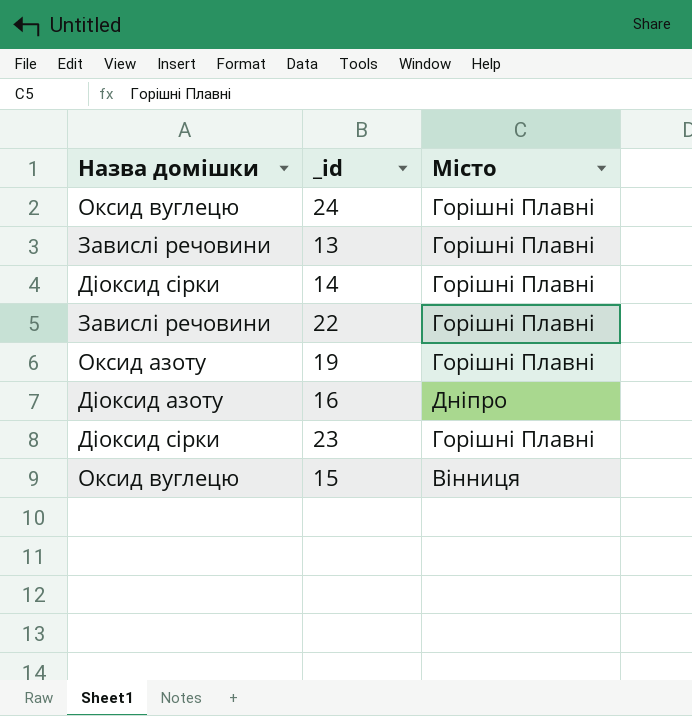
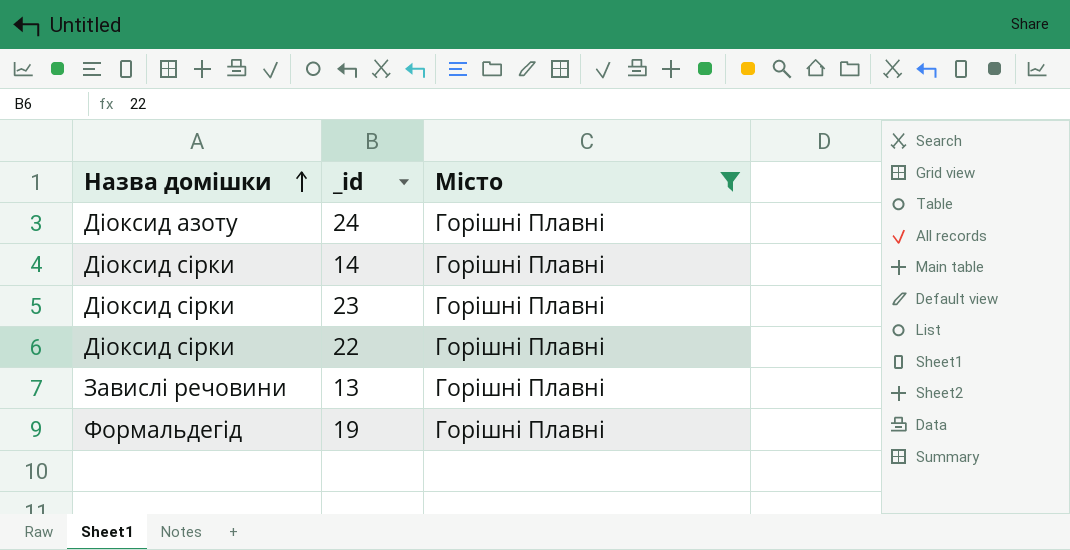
filter: none -> Місто = Горішні Плавні
row order: none -> Назва домішки ascending
24 | Назва домішки: Оксид вуглецю -> Дiоксид азоту
22 | Назва домішки: Завислі речовини -> Дiоксид сiрки
19 | Назва домішки: Оксид азоту -> Формальдегiд

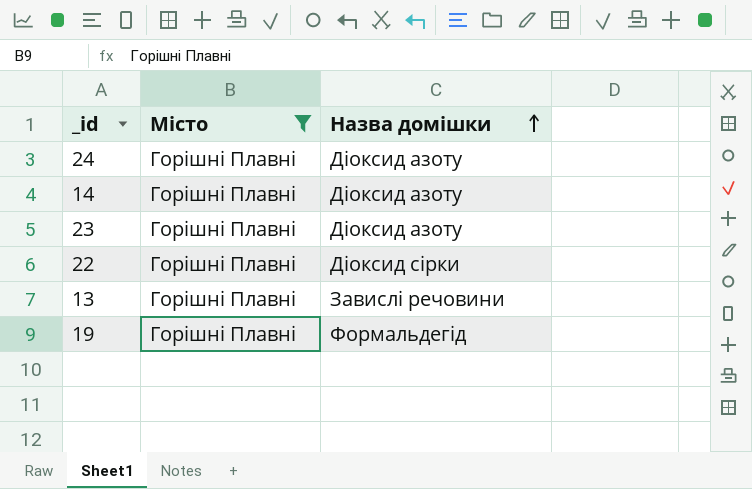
column Назва домішки | position: 1 -> 3
14 | Назва домішки: Дiоксид сiрки -> Дiоксид азоту
23 | Назва домішки: Дiоксид сiрки -> Дiоксид азоту

